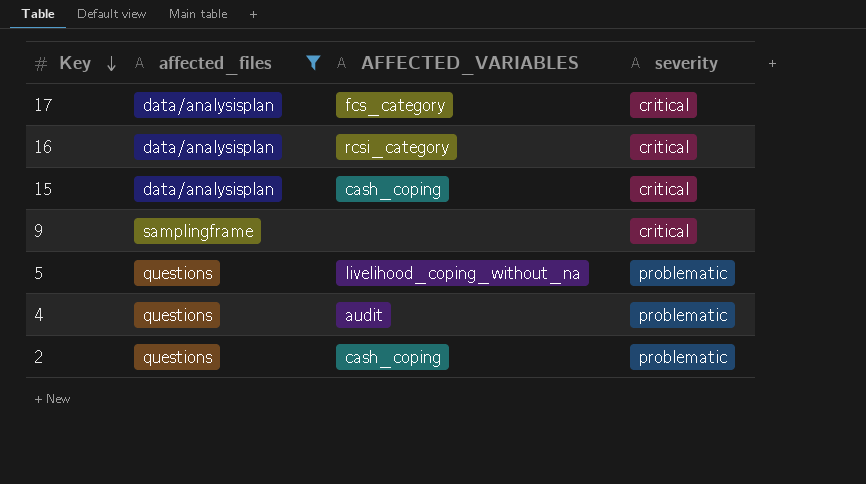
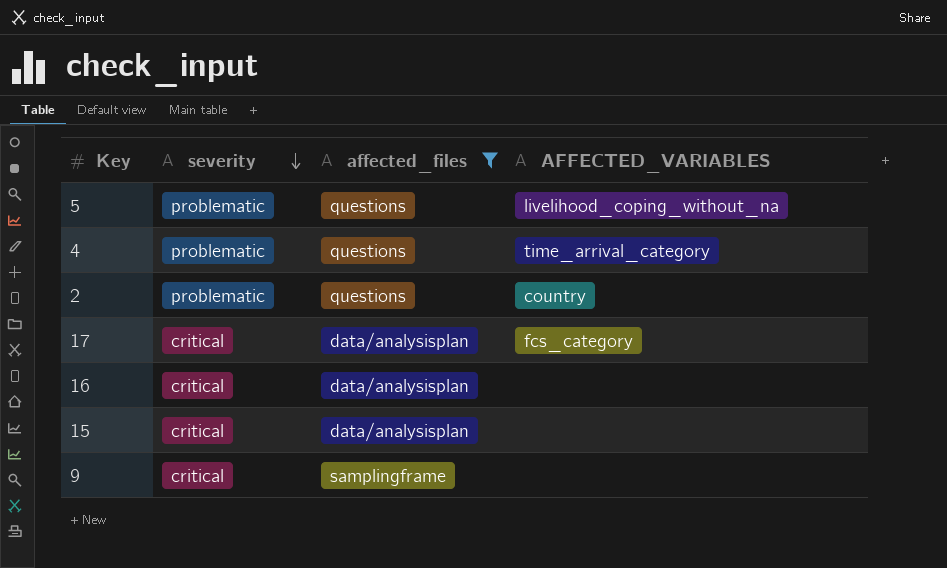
row order: Key descending -> severity descending
column severity | position: 4 -> 2
4 | AFFECTED_VARIABLES: audit -> time_arrival_category
2 | AFFECTED_VARIABLES: cash_coping -> country
16 | AFFECTED_VARIABLES: rcsi_category -> none
15 | AFFECTED_VARIABLES: cash_coping -> none

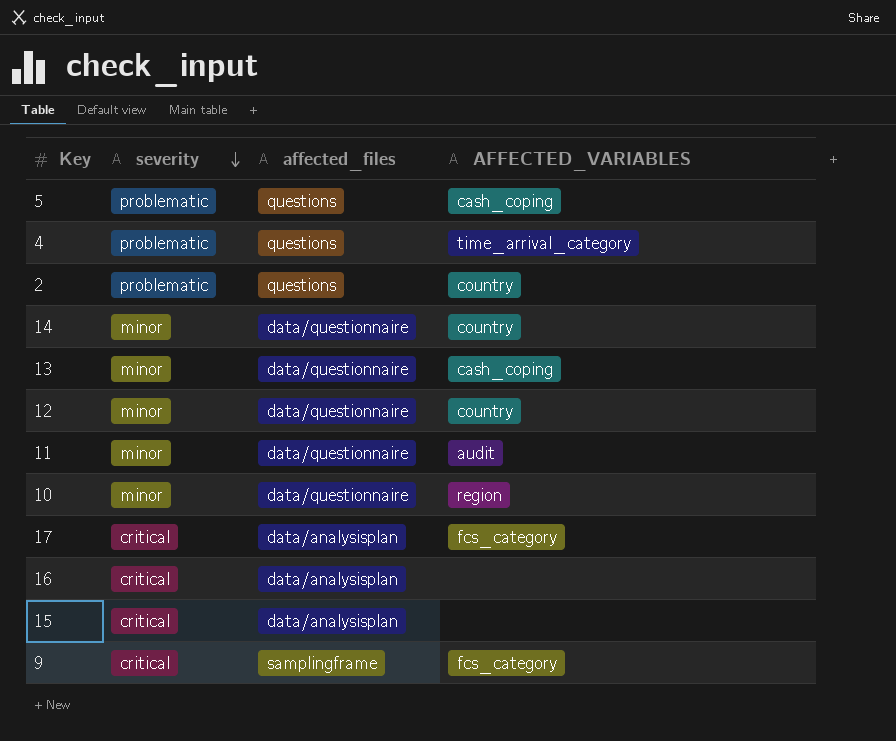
filter: affected_files != data/questionnaire -> none
5 | AFFECTED_VARIABLES: livelihood_coping_without_na -> cash_coping
9 | AFFECTED_VARIABLES: none -> fcs_category

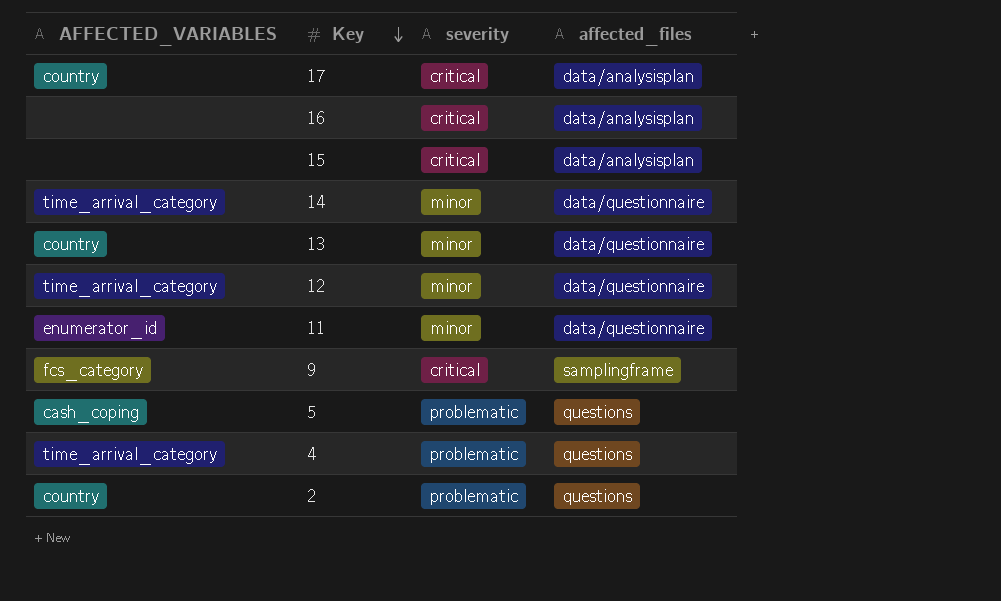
row order: severity descending -> Key descending
column AFFECTED_VARIABLES | position: 4 -> 1
row 10: minor | data/questionnaire | region -> none
17 | AFFECTED_VARIABLES: fcs_category -> country
14 | AFFECTED_VARIABLES: country -> time_arrival_category
13 | AFFECTED_VARIABLES: cash_coping -> country
12 | AFFECTED_VARIABLES: country -> time_arrival_category
11 | AFFECTED_VARIABLES: audit -> enumerator_id

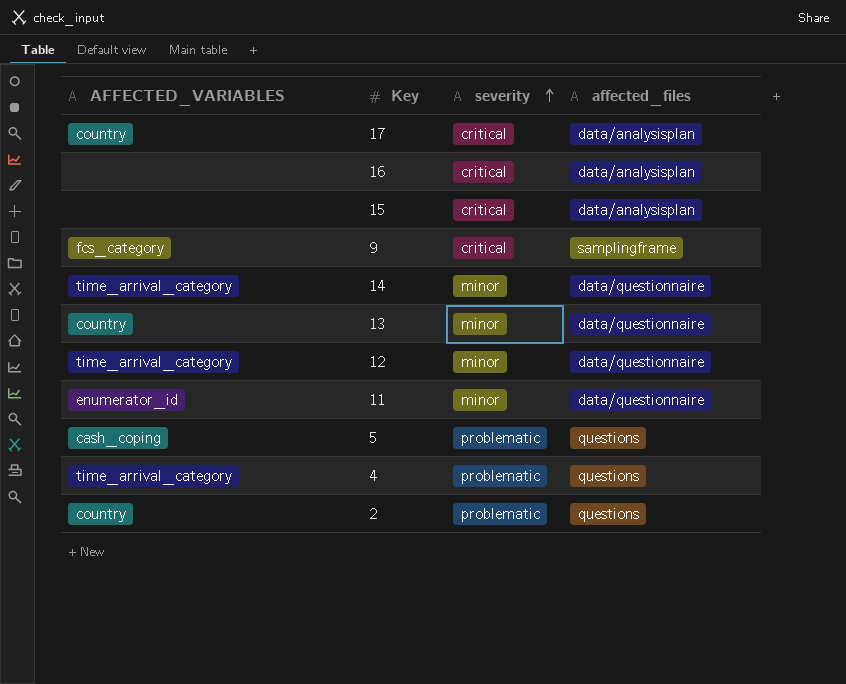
row order: Key descending -> severity ascending

